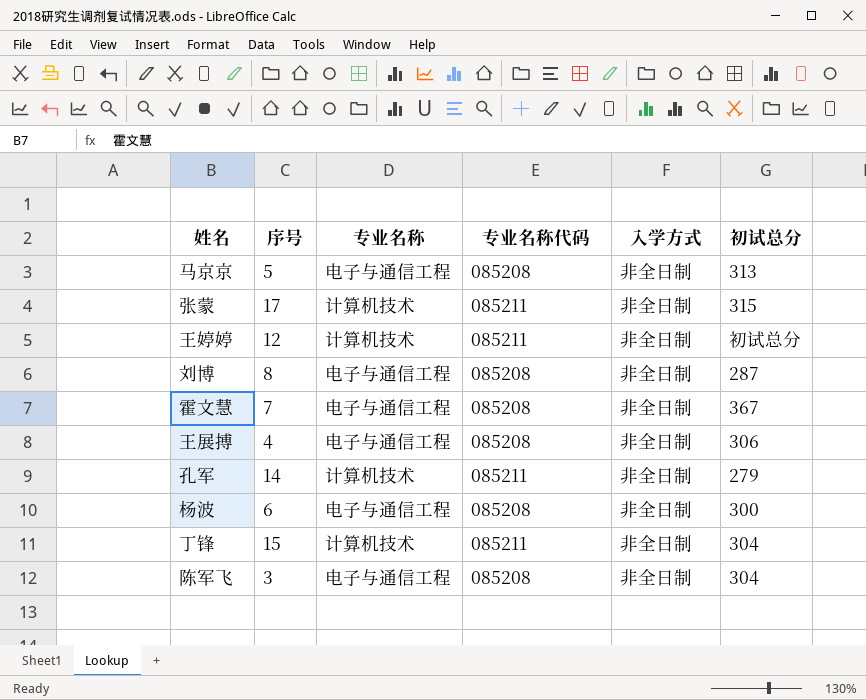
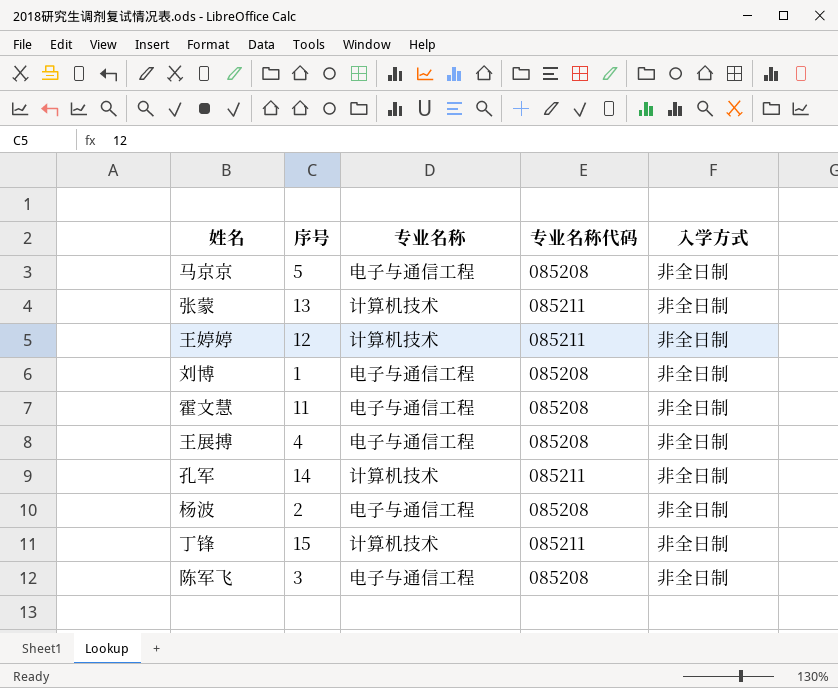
column 初试总分 | position: 6 -> none
张蒙 | 序号: 17 -> 13
刘博 | 序号: 8 -> 1
霍文慧 | 序号: 7 -> 11
杨波 | 序号: 6 -> 2

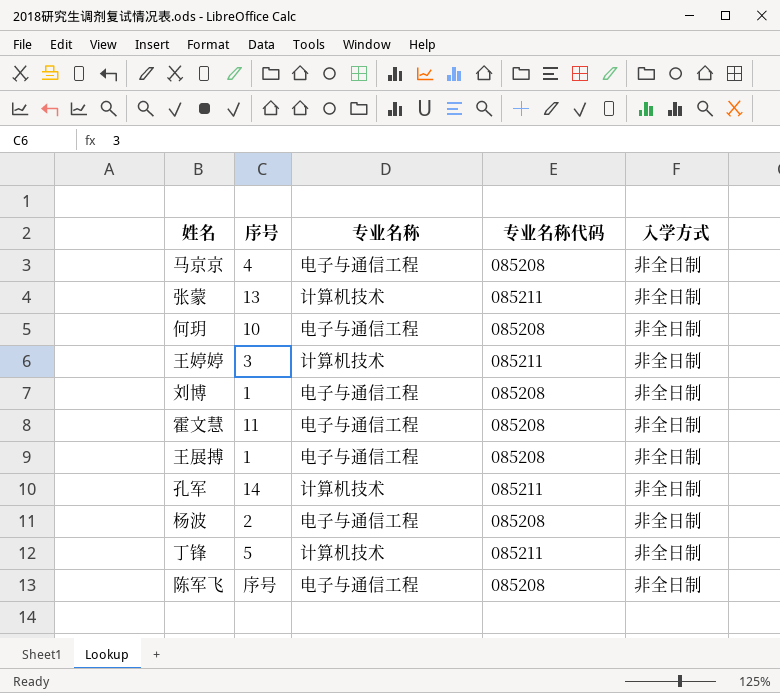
马京京 | 序号: 5 -> 4
row 何玥: none -> 10 | 电子与通信工程 | 085208 | 非全日制
王婷婷 | 序号: 12 -> 3
王展搏 | 序号: 4 -> 1
丁锋 | 序号: 15 -> 5
陈军飞 | 序号: 3 -> 序号

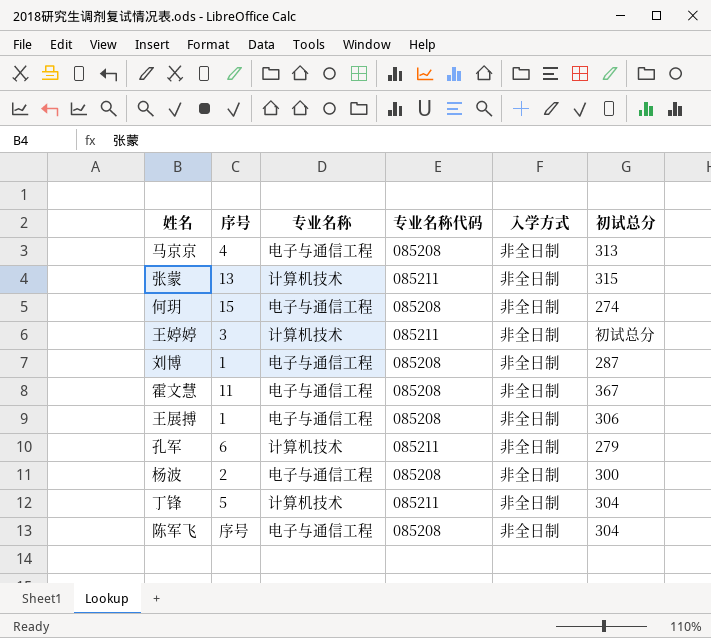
column 初试总分 | position: none -> 6
何玥 | 序号: 10 -> 15
孔军 | 序号: 14 -> 6

